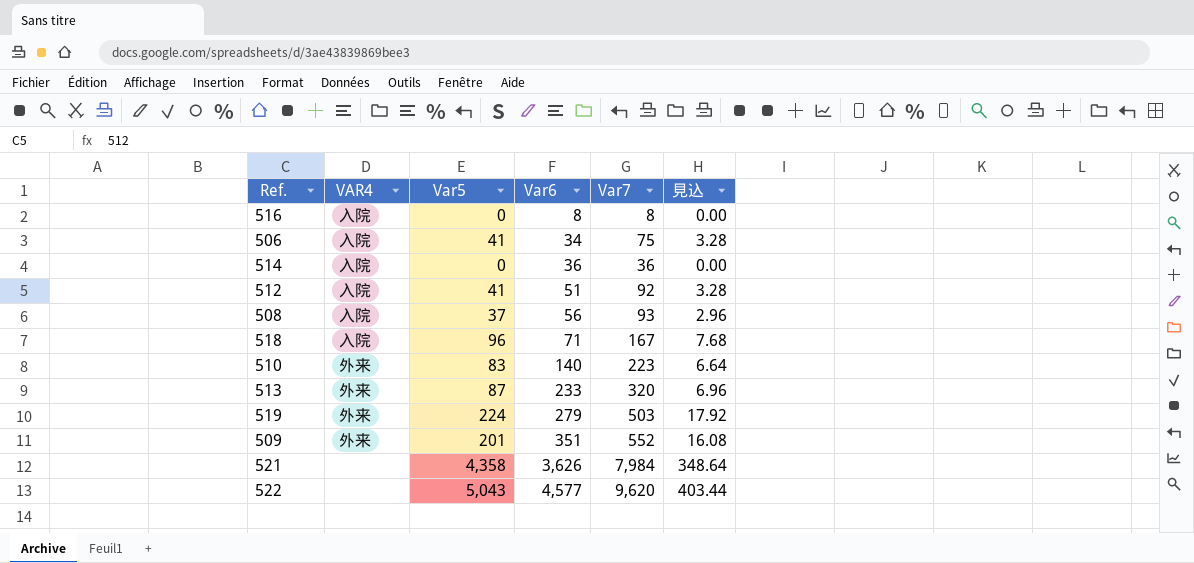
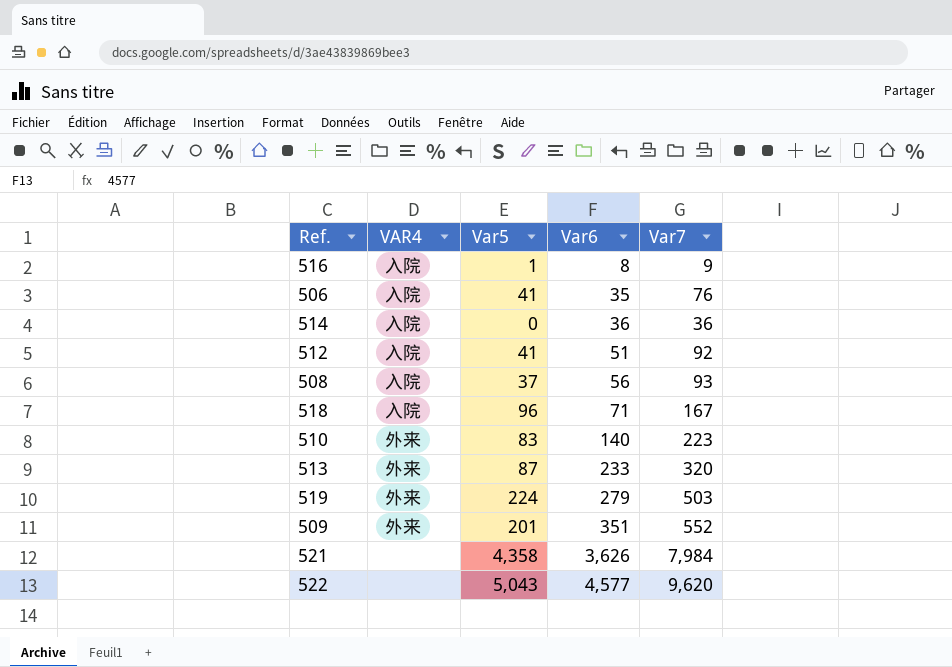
column 見込 | formula: [Var5] * 0.08 -> none
516 | Var5: 0 -> 1
516 | Var7: 8 -> 9
506 | Var6: 34 -> 35
506 | Var7: 75 -> 76

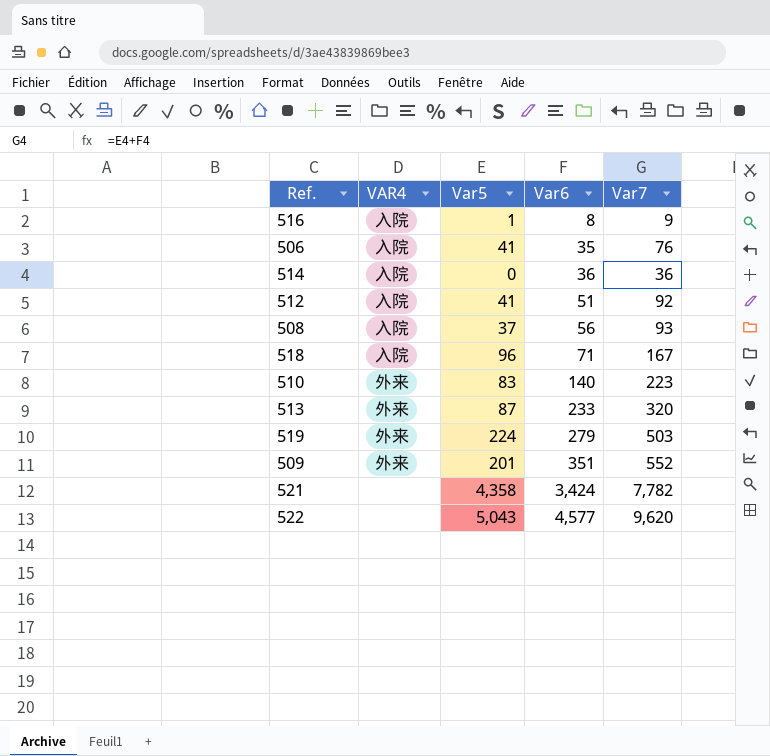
521 | Var6: 3,626 -> 3,424
521 | Var7: 7,984 -> 7,782

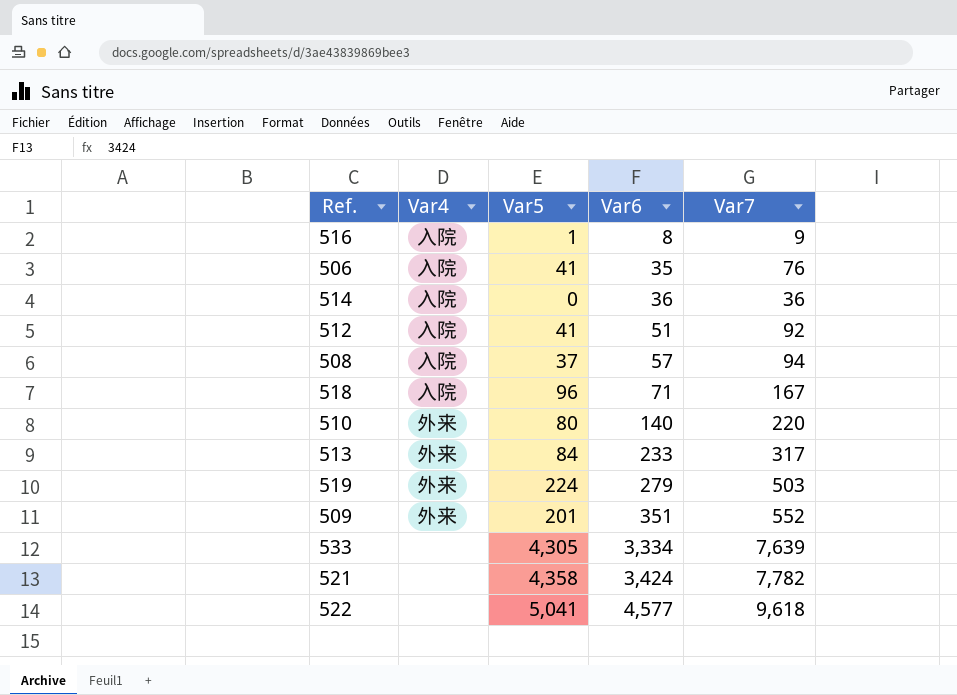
column name: VAR4 -> Var4
508 | Var6: 56 -> 57
508 | Var7: 93 -> 94
510 | Var5: 83 -> 80
510 | Var7: 223 -> 220
513 | Var5: 87 -> 84
513 | Var7: 320 -> 317
row 533: none -> none | 4,305 | 3,334 | 7,639
522 | Var5: 5,043 -> 5,041
522 | Var7: 9,620 -> 9,618

